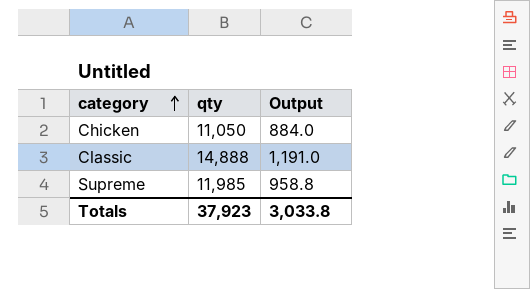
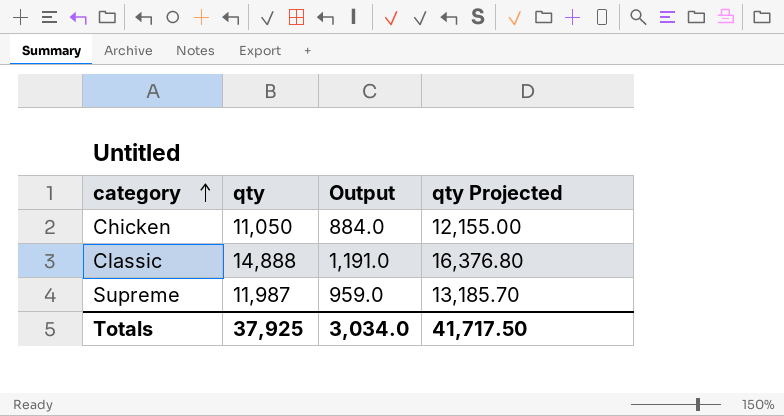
column qty Projected | formula: none -> [qty] * 1.1
Supreme | qty: 11,985 -> 11,987
Supreme | Output: 958.8 -> 959.0
Totals | qty: 37,923 -> 37,925
Totals | Output: 3,033.8 -> 3,034.0

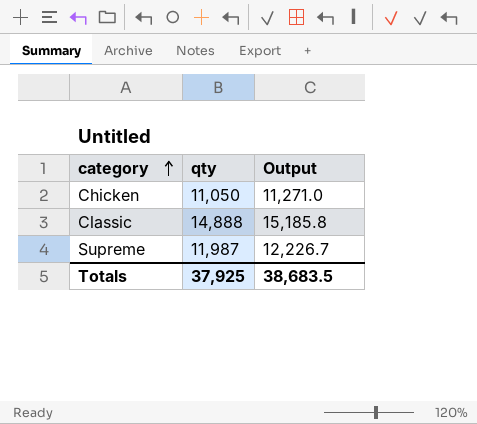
column qty Projected | formula: [qty] * 1.1 -> none
column Output | formula: [qty] * 0.08 -> [qty] * 1.02
Totals | Output: 3,034.0 -> 38,683.5

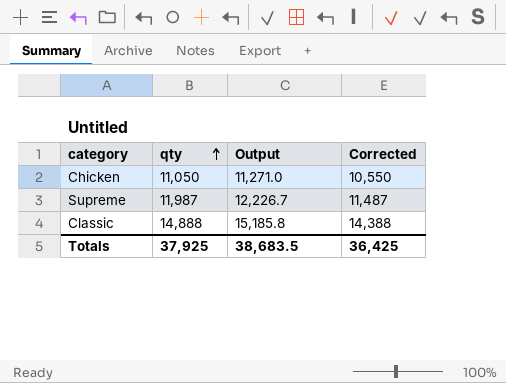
row order: category ascending -> qty ascending
column Corrected | formula: none -> [qty] - 500

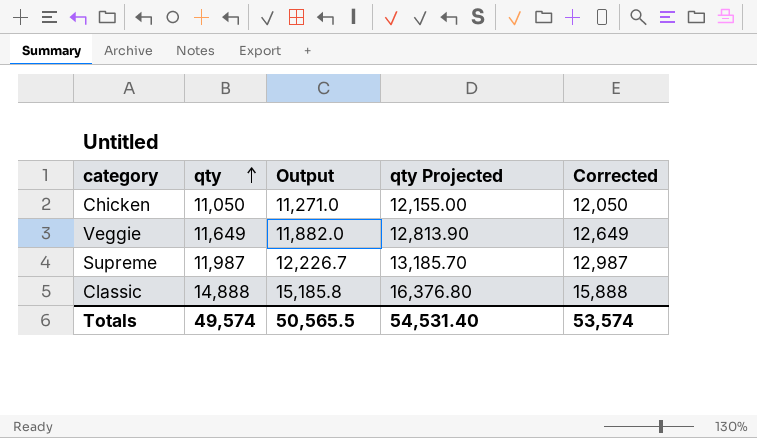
column qty Projected | formula: none -> [qty] * 1.1
column Corrected | formula: [qty] - 500 -> [qty] + 1000
row Veggie: none -> 11,649 | 11,882.0 | 12,813.90 | 12,649
Totals | qty: 37,925 -> 49,574
Totals | Output: 38,683.5 -> 50,565.5
Totals | Corrected: 36,425 -> 53,574

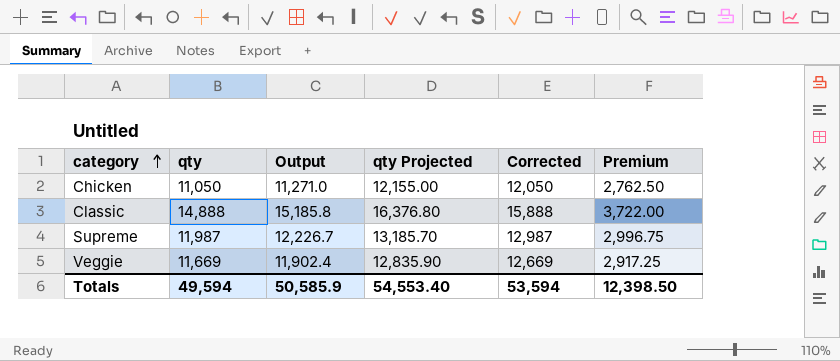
row order: qty ascending -> category ascending
column Premium | formula: none -> [qty] * 0.25
Veggie | qty: 11,649 -> 11,669
Veggie | Output: 11,882.0 -> 11,902.4
Veggie | qty Projected: 12,813.90 -> 12,835.90
Veggie | Corrected: 12,649 -> 12,669
Totals | qty: 49,574 -> 49,594
Totals | Output: 50,565.5 -> 50,585.9
Totals | qty Projected: 54,531.40 -> 54,553.40
Totals | Corrected: 53,574 -> 53,594

